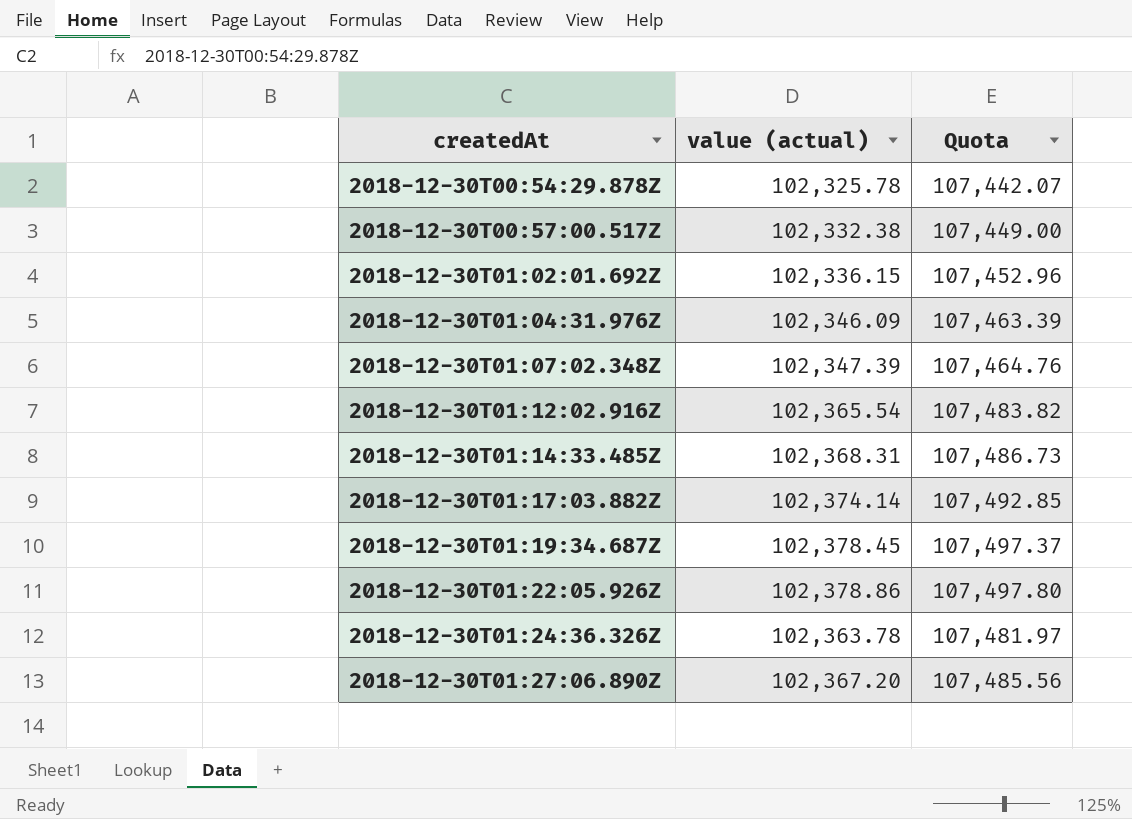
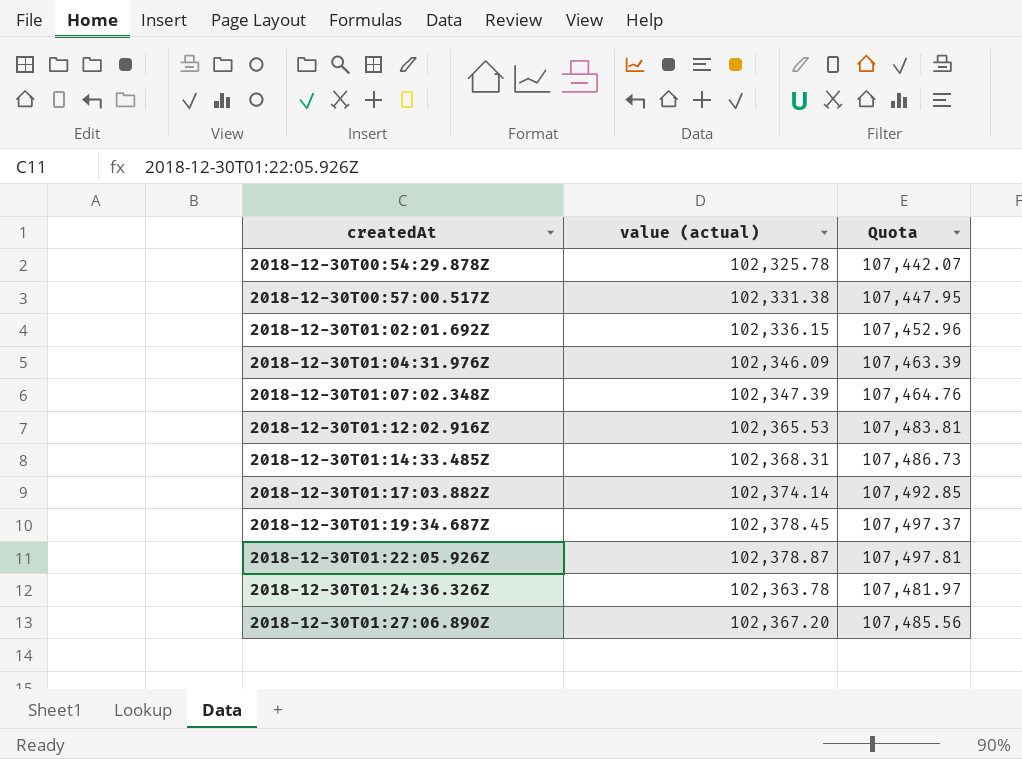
2018-12-30T00:57:00.517Z | value (actual): 102,332.38 -> 102,331.38
2018-12-30T00:57:00.517Z | Quota: 107,449.00 -> 107,447.95
2018-12-30T01:12:02.916Z | value (actual): 102,365.54 -> 102,365.53
2018-12-30T01:12:02.916Z | Quota: 107,483.82 -> 107,483.81
2018-12-30T01:22:05.926Z | value (actual): 102,378.86 -> 102,378.87
2018-12-30T01:22:05.926Z | Quota: 107,497.80 -> 107,497.81

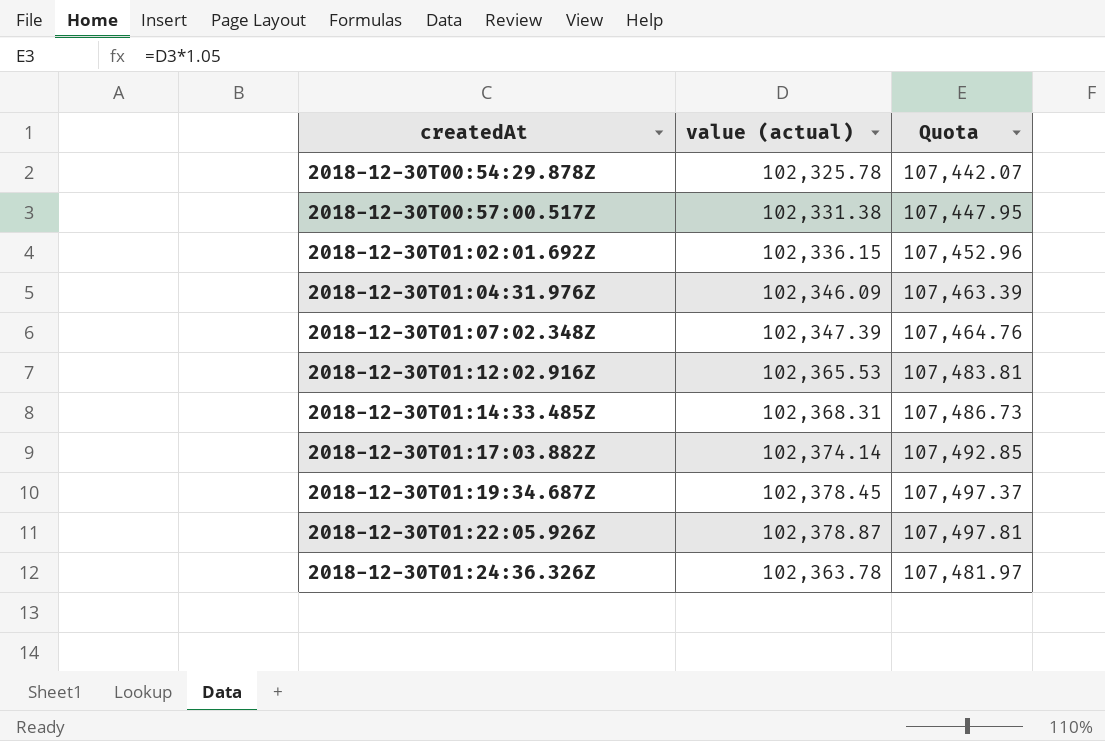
row 2018-12-30T01:27:06.890Z: 102,367.20 | 107,485.56 -> none

